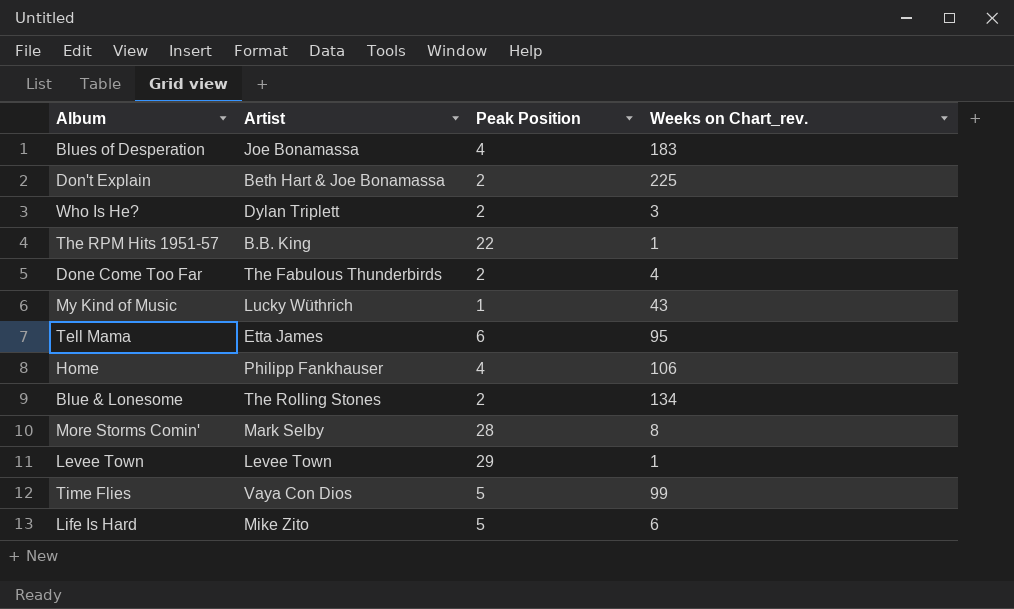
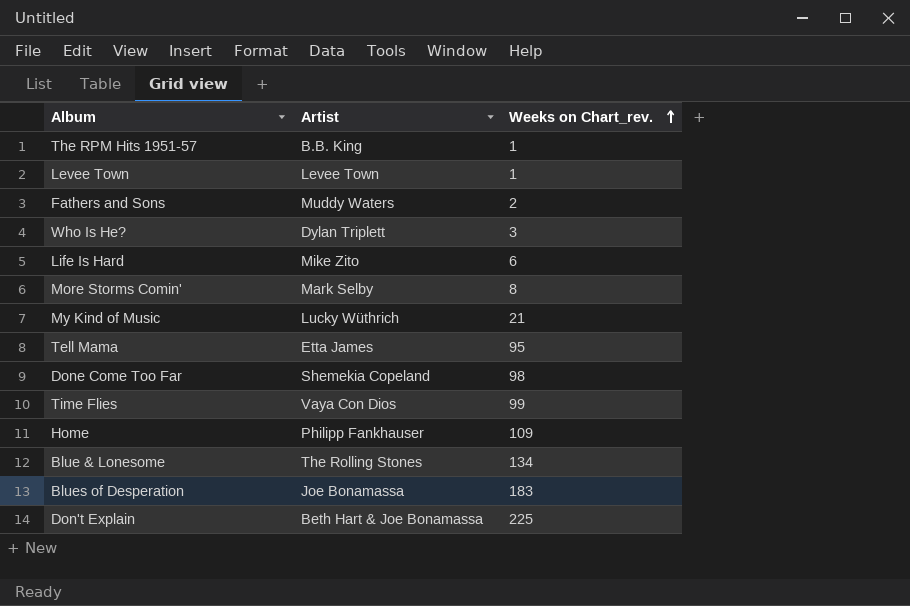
row order: none -> Weeks on Chart_rev. ascending
column Peak Position | position: 3 -> none
row Fathers and Sons: none -> Muddy Waters | 2
My Kind of Music | Weeks on Chart_rev.: 43 -> 21
Done Come Too Far | Artist: The Fabulous Thunderbirds -> Shemekia Copeland
Done Come Too Far | Weeks on Chart_rev.: 4 -> 98
Home | Weeks on Chart_rev.: 106 -> 109

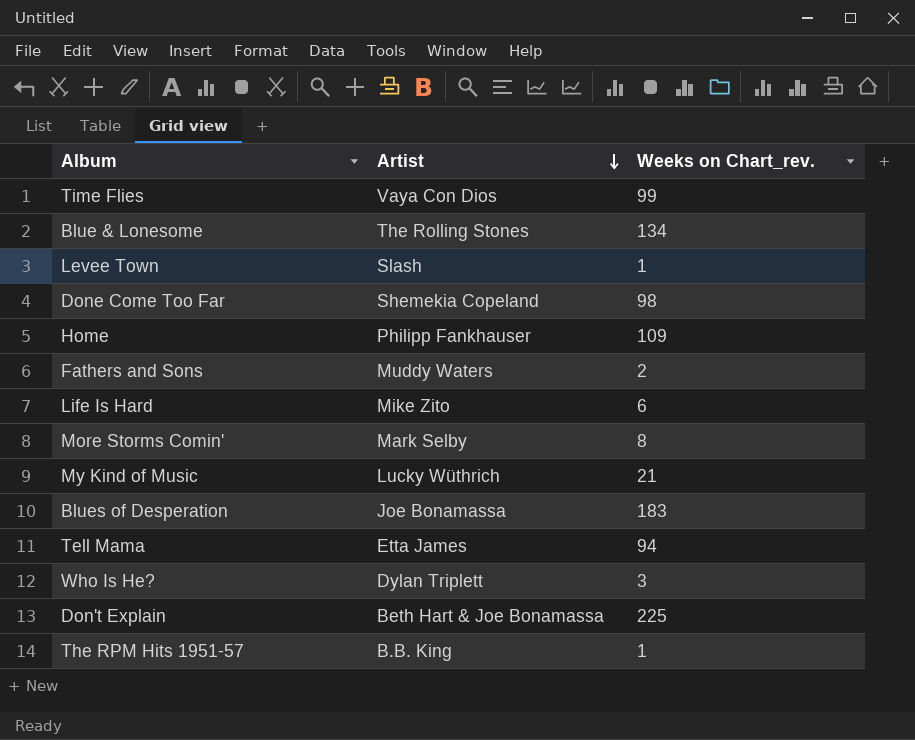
row order: Weeks on Chart_rev. ascending -> Artist descending
Levee Town | Artist: Levee Town -> Slash
Tell Mama | Weeks on Chart_rev.: 95 -> 94

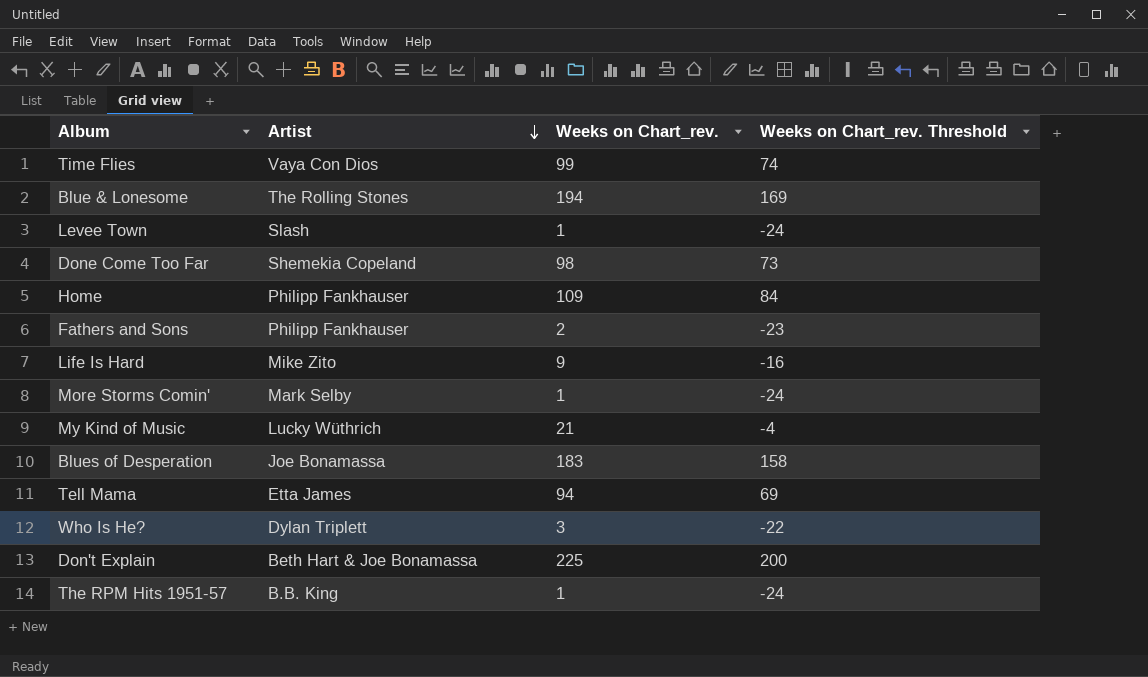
column Weeks on Chart_rev. Threshold | formula: none -> [Weeks on Chart_rev.] - 25
Blue & Lonesome | Weeks on Chart_rev.: 134 -> 194
Fathers and Sons | Artist: Muddy Waters -> Philipp Fankhauser
Life Is Hard | Weeks on Chart_rev.: 6 -> 9
More Storms Comin' | Weeks on Chart_rev.: 8 -> 1

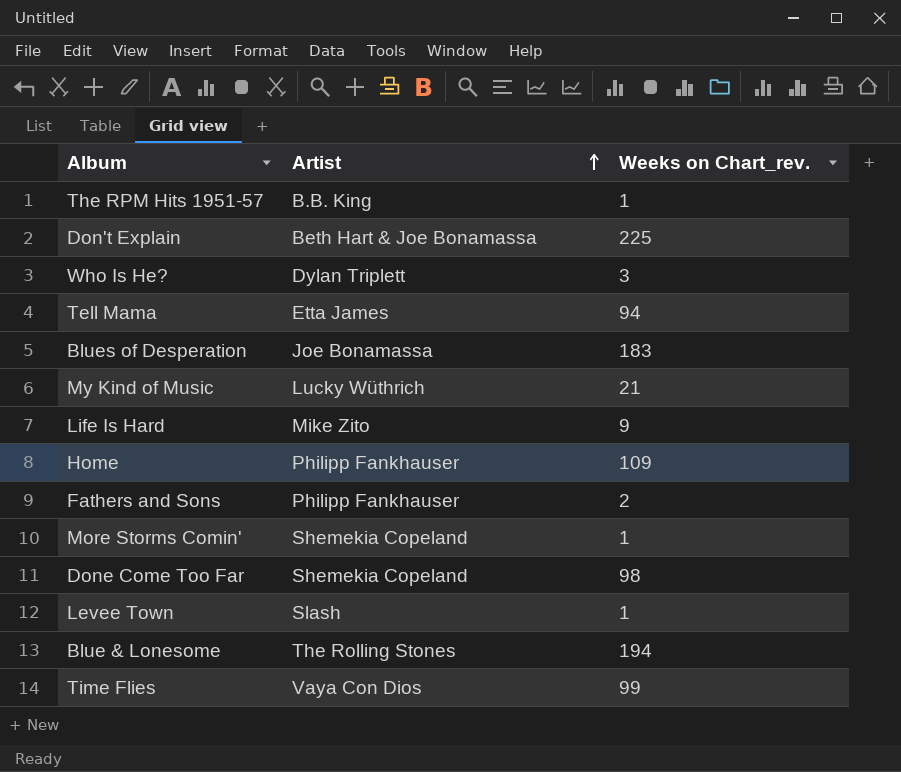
row order: Artist descending -> Artist ascending
column Weeks on Chart_rev. Threshold | formula: [Weeks on Chart_rev.] - 25 -> none
More Storms Comin' | Artist: Mark Selby -> Shemekia Copeland

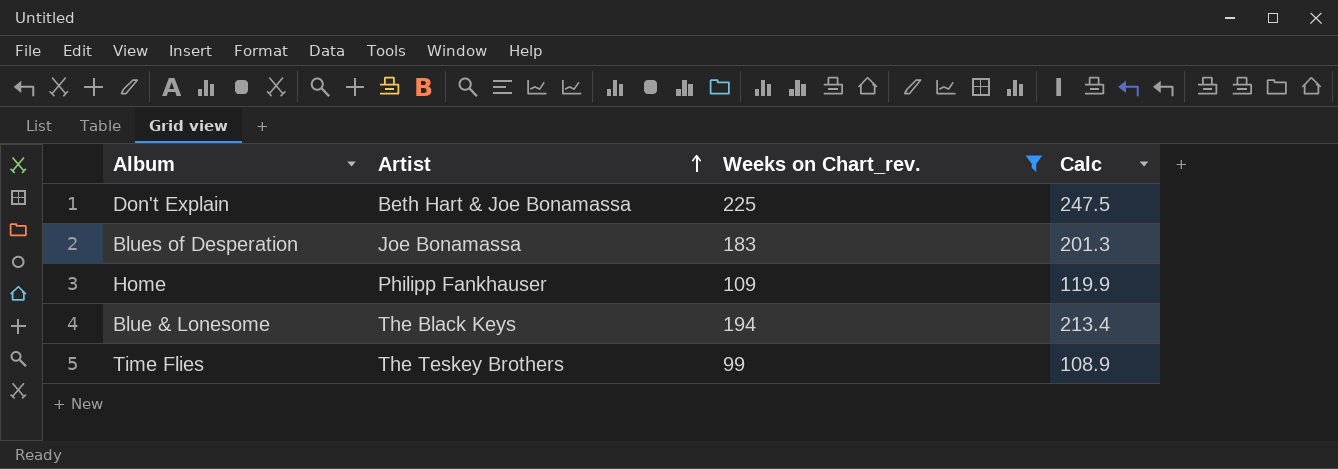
filter: none -> Weeks on Chart_rev. >= 99
column Calc | formula: none -> [Weeks on Chart_rev.] * 1.1
Blue & Lonesome | Artist: The Rolling Stones -> The Black Keys
Time Flies | Artist: Vaya Con Dios -> The Teskey Brothers

